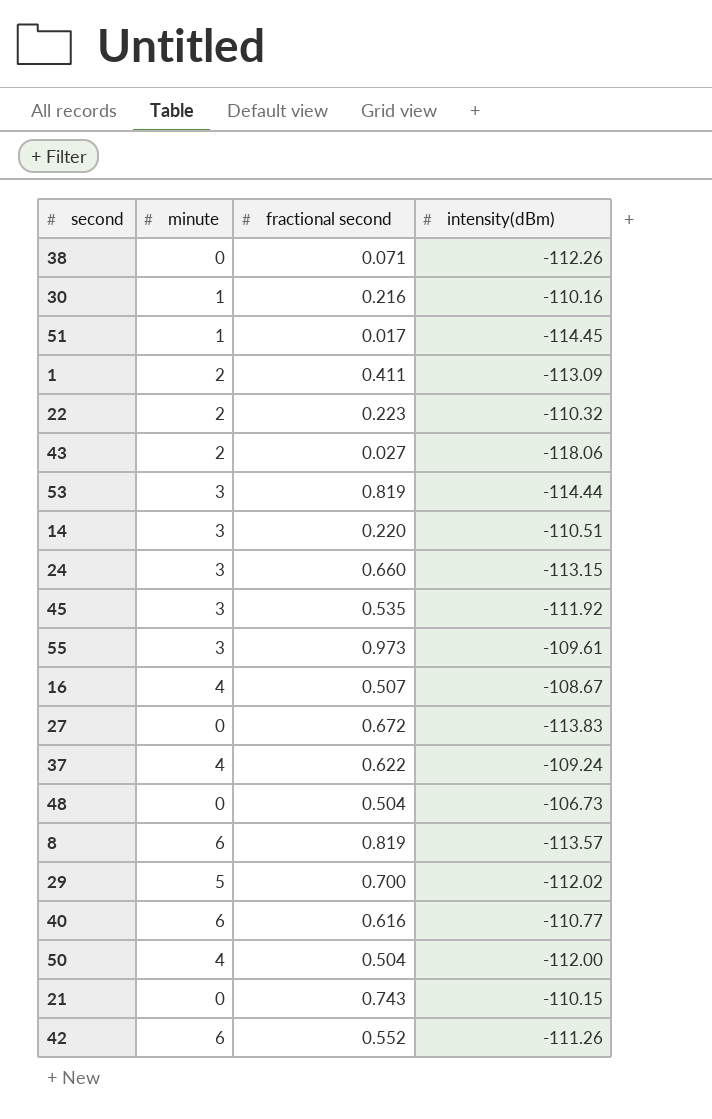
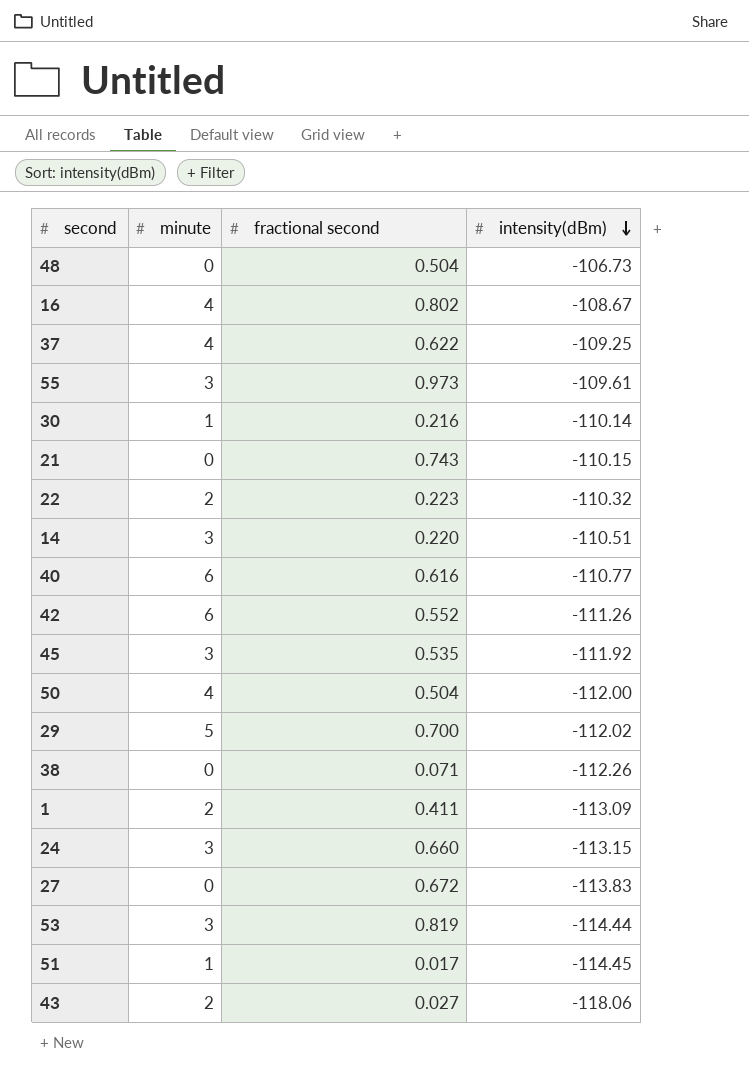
row order: none -> intensity(dBm) descending
row 8: 6 | 0.819 | -113.57 -> none
16 | fractional second: 0.507 -> 0.802
37 | intensity(dBm): -109.24 -> -109.25
30 | intensity(dBm): -110.16 -> -110.14

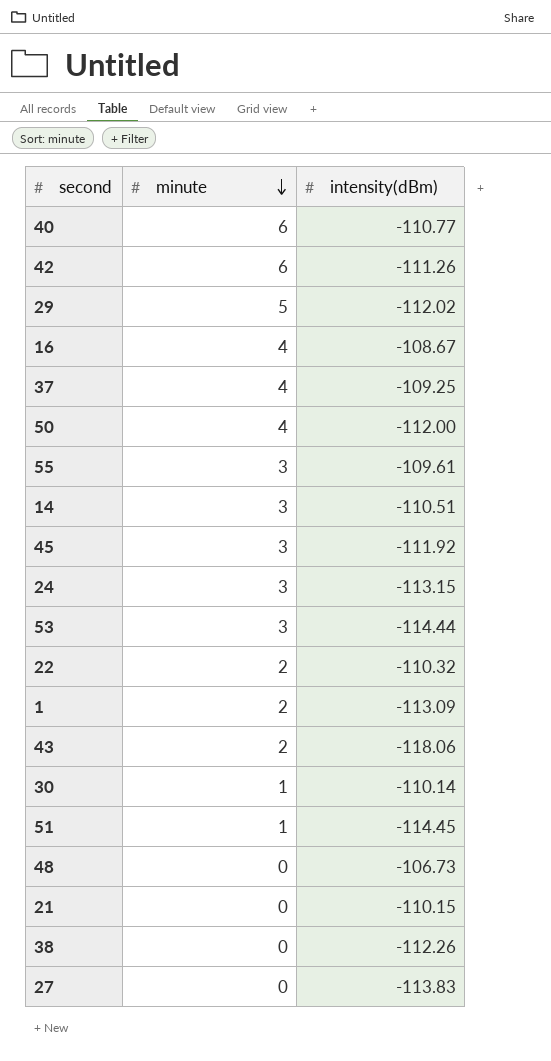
row order: intensity(dBm) descending -> minute descending
column fractional second | position: 3 -> none

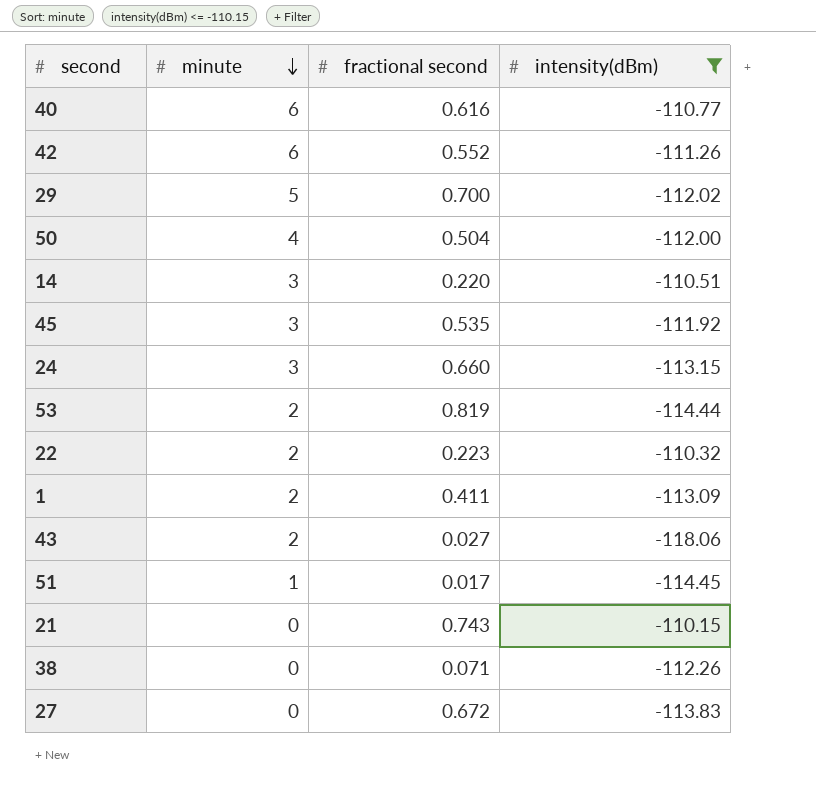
filter: none -> intensity(dBm) <= -110.15
column fractional second | position: none -> 3
53 | minute: 3 -> 2

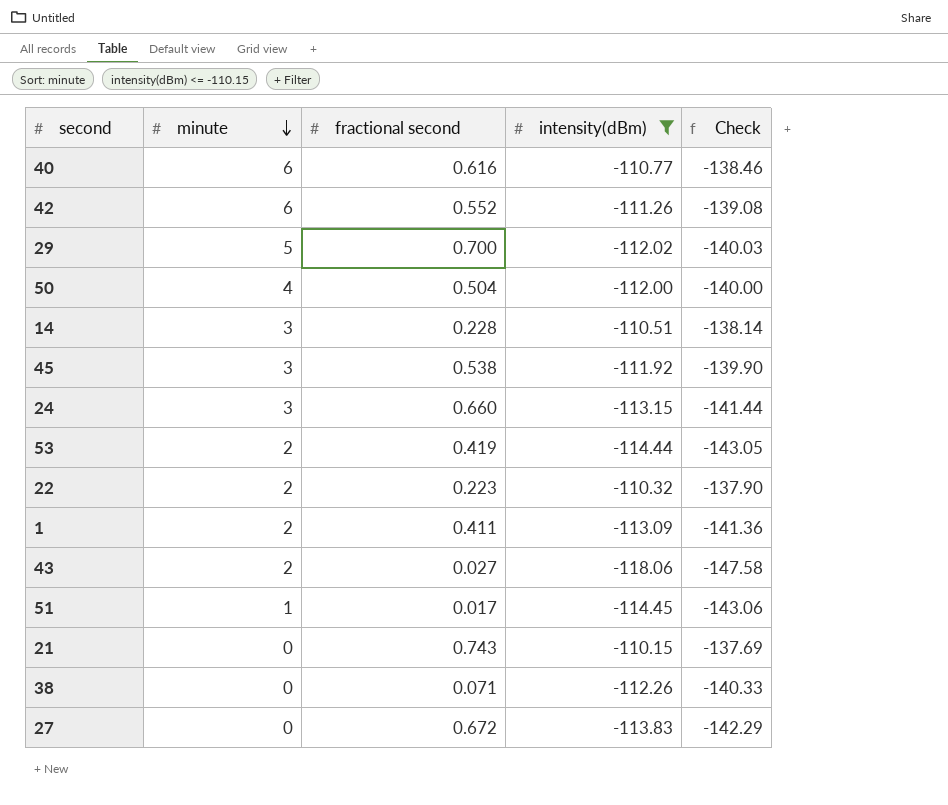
column Check | formula: none -> [intensity(dBm)] * 1.25
14 | fractional second: 0.220 -> 0.228
45 | fractional second: 0.535 -> 0.538
53 | fractional second: 0.819 -> 0.419

